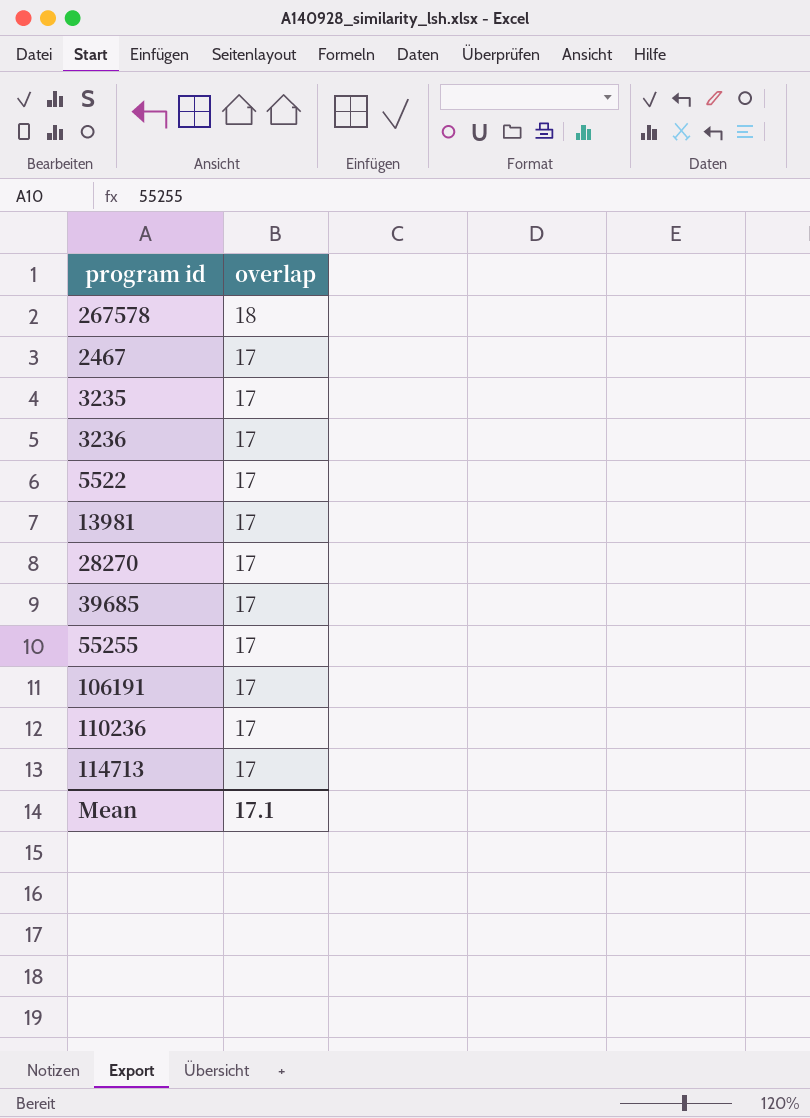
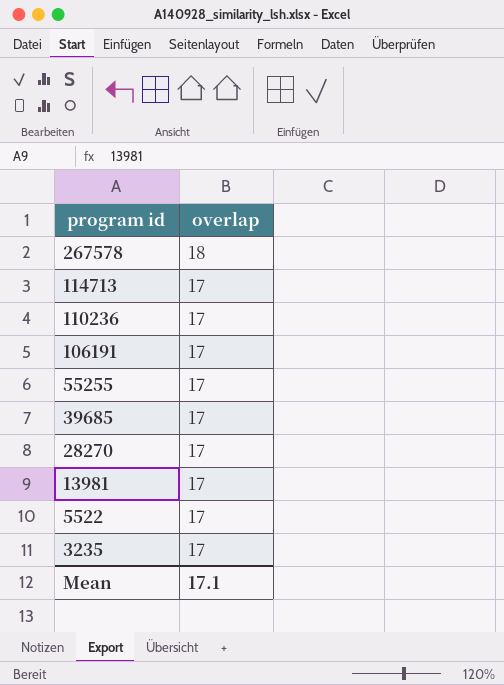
row order: overlap descending -> program id descending
row 2467: 17 -> none
row 3236: 17 -> none

